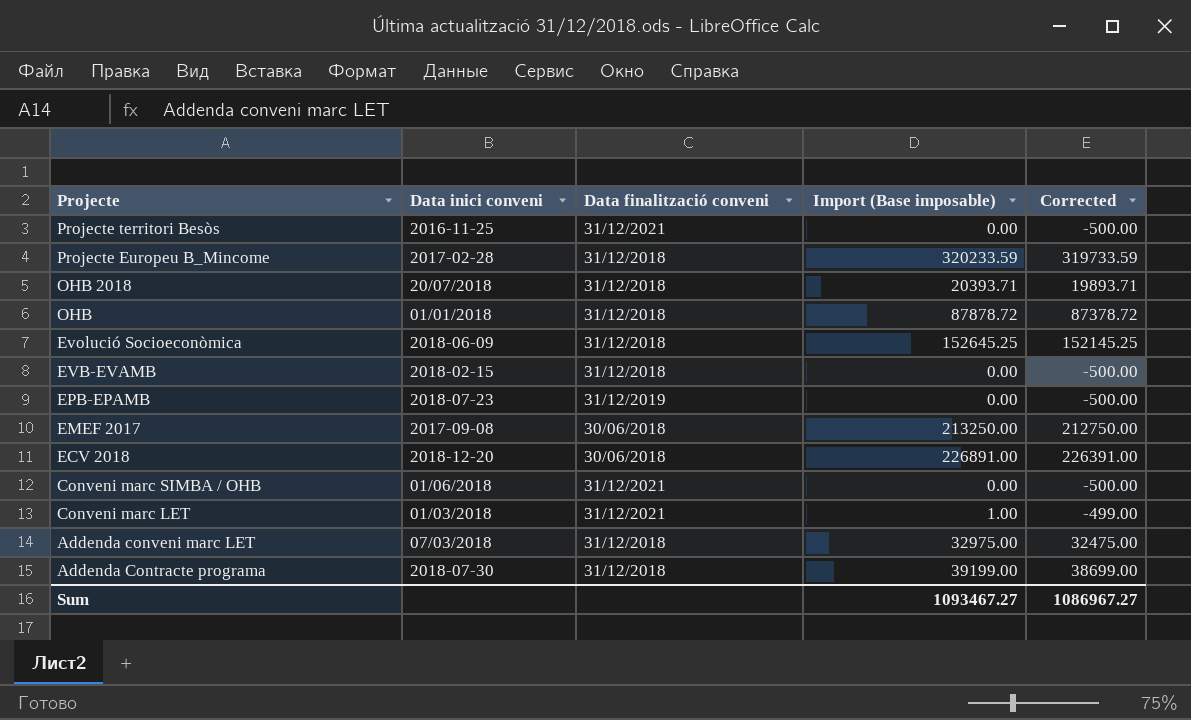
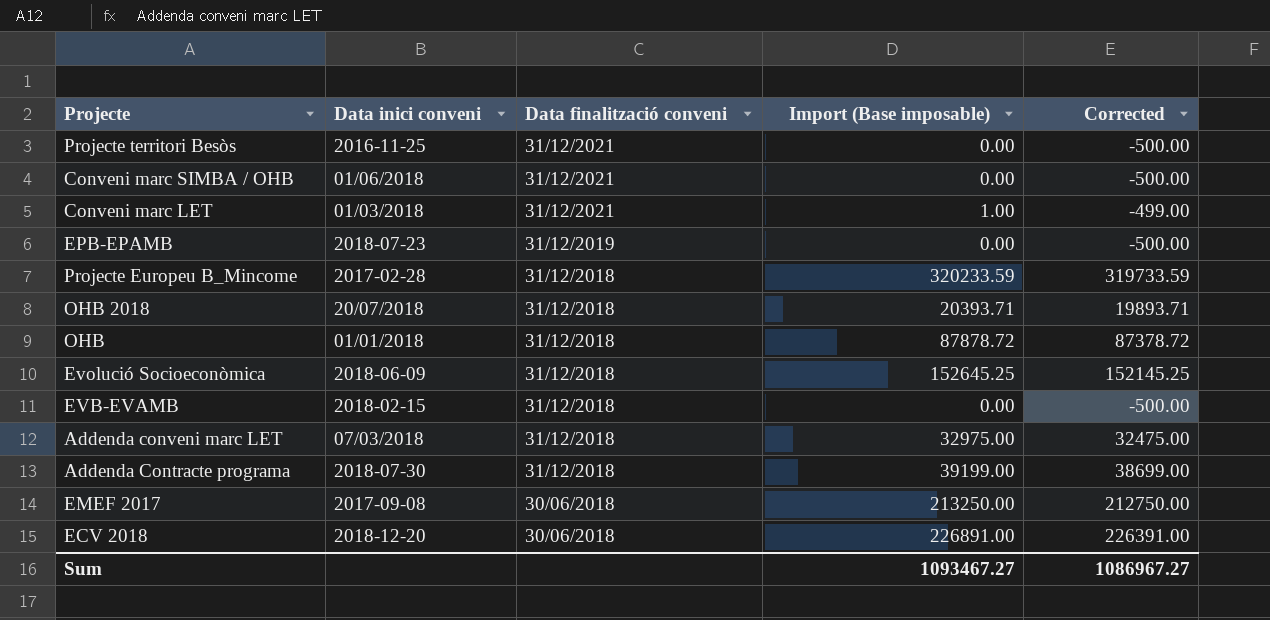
row order: Projecte descending -> Data finalització conveni descending

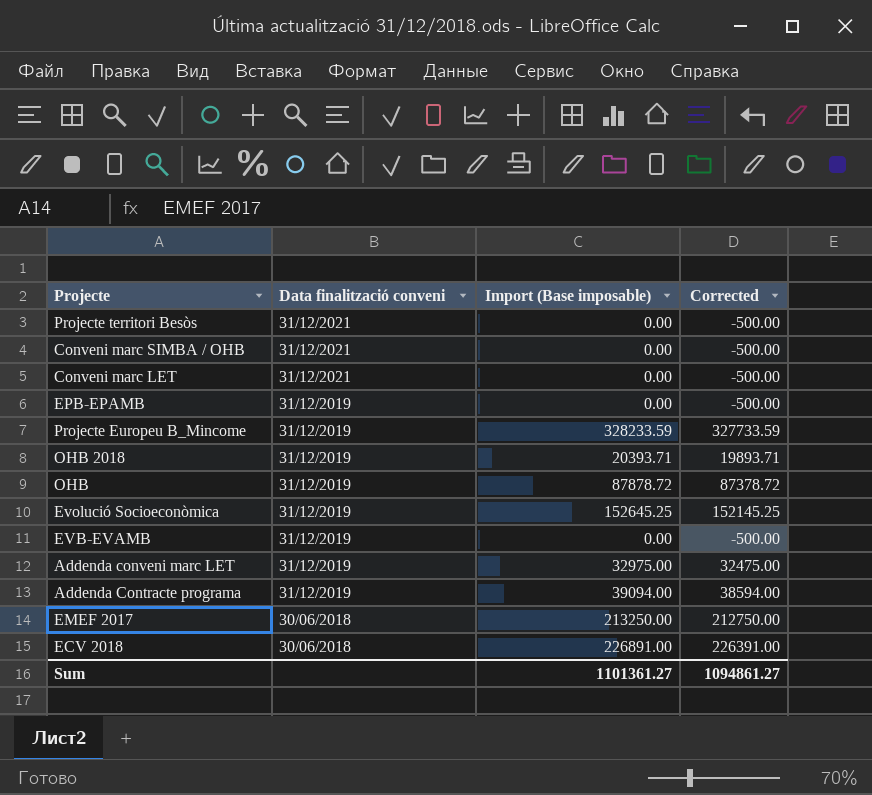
column Data inici conveni | position: 2 -> none
Conveni marc LET | Import (Base imposable): 1.00 -> 0.00
Conveni marc LET | Corrected: -499.00 -> -500.00
Projecte Europeu B_Mincome | Data finalització conveni: 31/12/2018 -> 31/12/2019
Projecte Europeu B_Mincome | Import (Base imposable): 320233.59 -> 328233.59
Projecte Europeu B_Mincome | Corrected: 319733.59 -> 327733.59
OHB 2018 | Data finalització conveni: 31/12/2018 -> 31/12/2019
OHB | Data finalització conveni: 31/12/2018 -> 31/12/2019
Evolució Socioeconòmica | Data finalització conveni: 31/12/2018 -> 31/12/2019
EVB-EVAMB | Data finalització conveni: 31/12/2018 -> 31/12/2019
Addenda conveni marc LET | Data finalització conveni: 31/12/2018 -> 31/12/2019
Addenda Contracte programa | Data finalització conveni: 31/12/2018 -> 31/12/2019
Addenda Contracte programa | Import (Base imposable): 39199.00 -> 39094.00
Addenda Contracte programa | Corrected: 38699.00 -> 38594.00
Sum | Import (Base imposable): 1093467.27 -> 1101361.27
Sum | Corrected: 1086967.27 -> 1094861.27

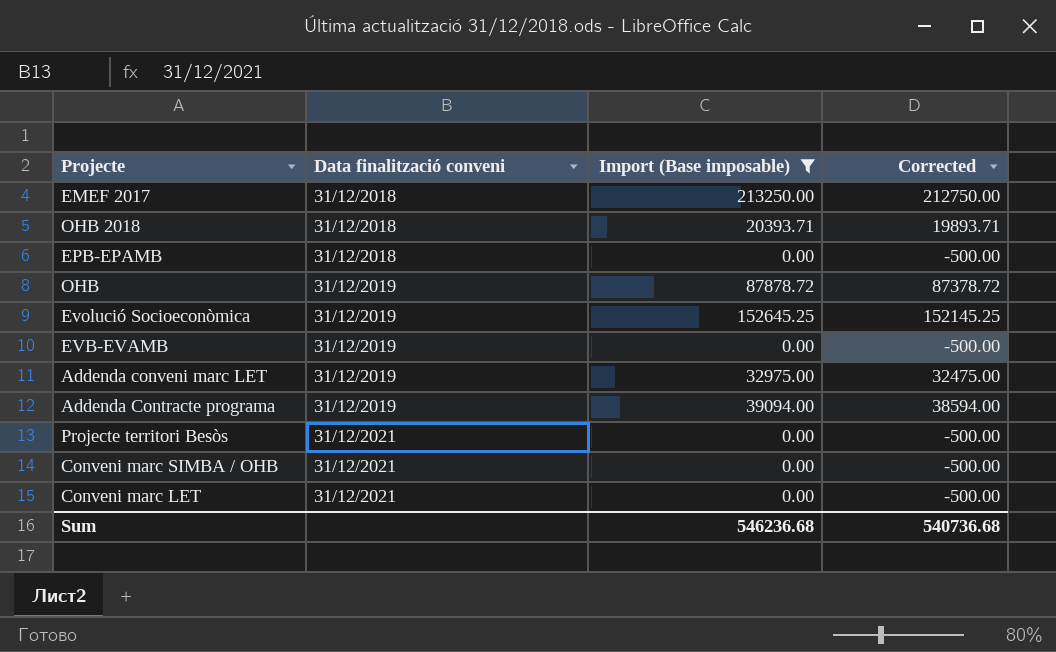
filter: none -> Import (Base imposable) <= 213250.00
row order: Data finalització conveni descending -> Data finalització conveni ascending
EMEF 2017 | Data finalització conveni: 30/06/2018 -> 31/12/2018
OHB 2018 | Data finalització conveni: 31/12/2019 -> 31/12/2018
EPB-EPAMB | Data finalització conveni: 31/12/2019 -> 31/12/2018
Sum | Import (Base imposable): 1101361.27 -> 546236.68
Sum | Corrected: 1094861.27 -> 540736.68

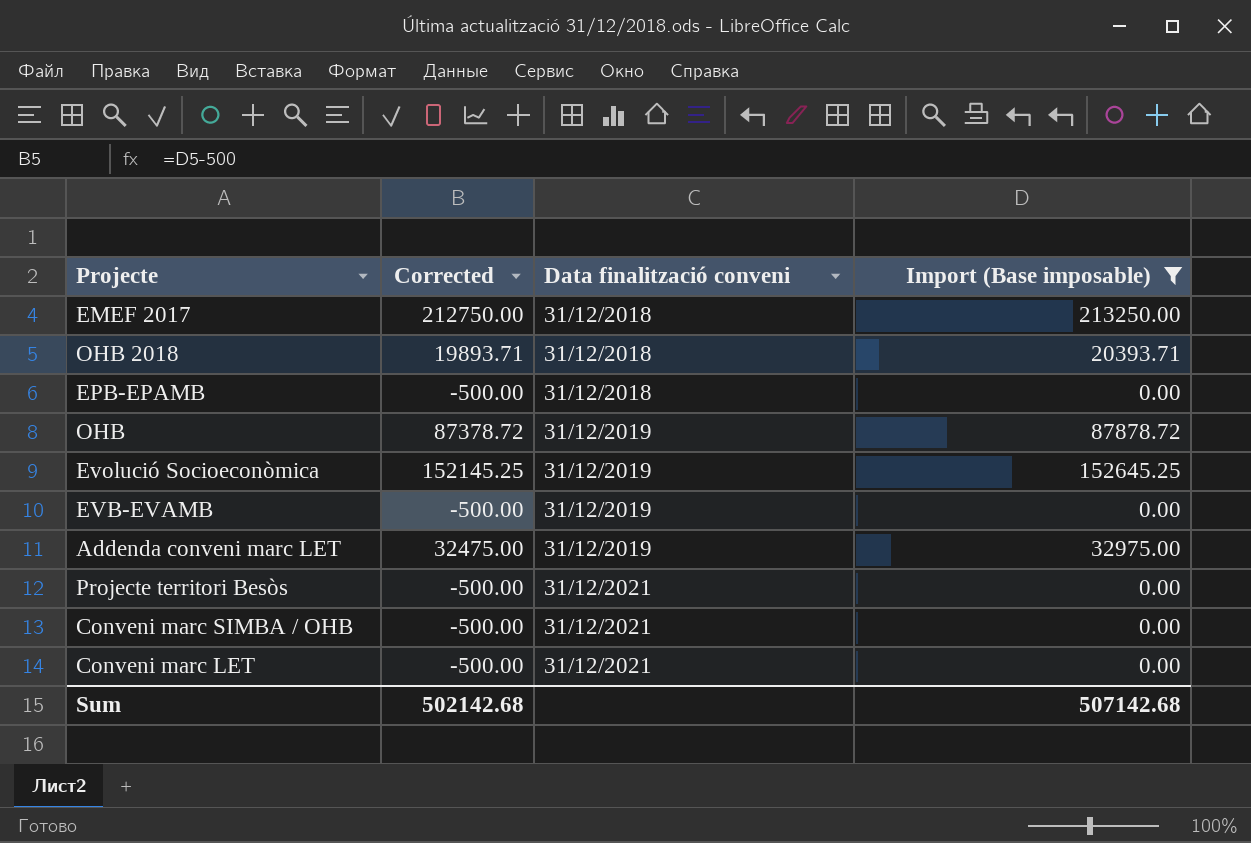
column Corrected | position: 4 -> 2
row Addenda Contracte programa: 31/12/2019 | 39094.00 | 38594.00 -> none
Sum | Corrected: 540736.68 -> 502142.68
Sum | Import (Base imposable): 546236.68 -> 507142.68

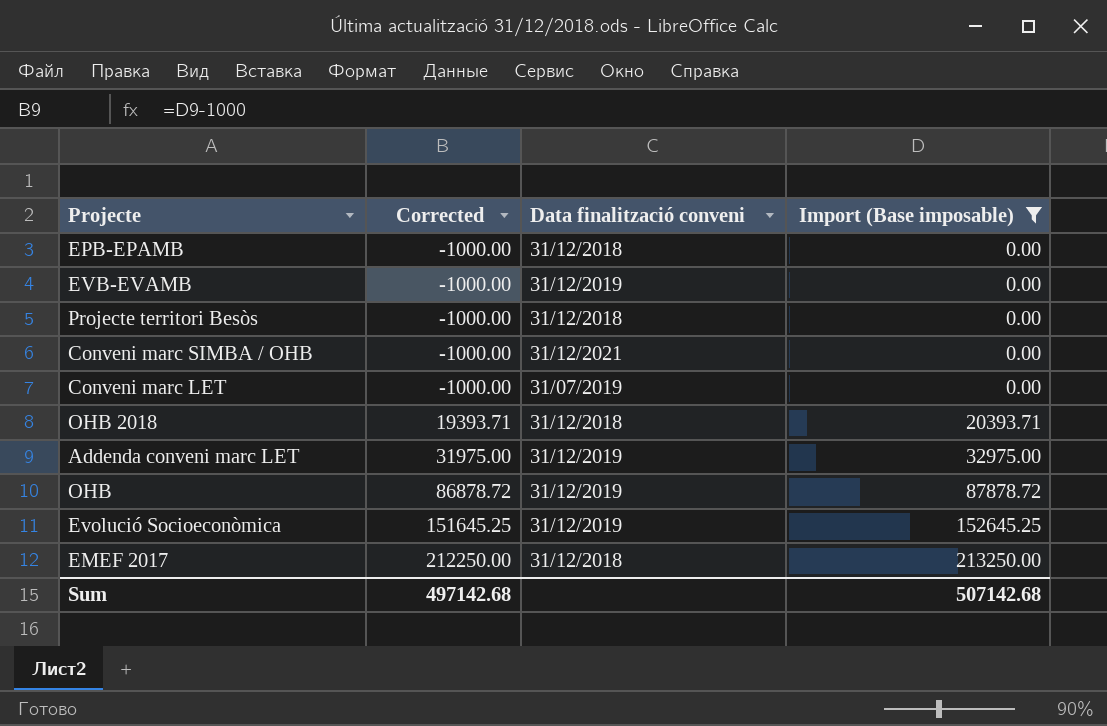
row order: Data finalització conveni ascending -> Corrected ascending
column Corrected | formula: [Import (Base imposable)] - 500 -> [Import (Base imposable)] - 1000
Projecte territori Besòs | Data finalització conveni: 31/12/2021 -> 31/12/2018
Conveni marc LET | Data finalització conveni: 31/12/2021 -> 31/07/2019
Sum | Corrected: 502142.68 -> 497142.68

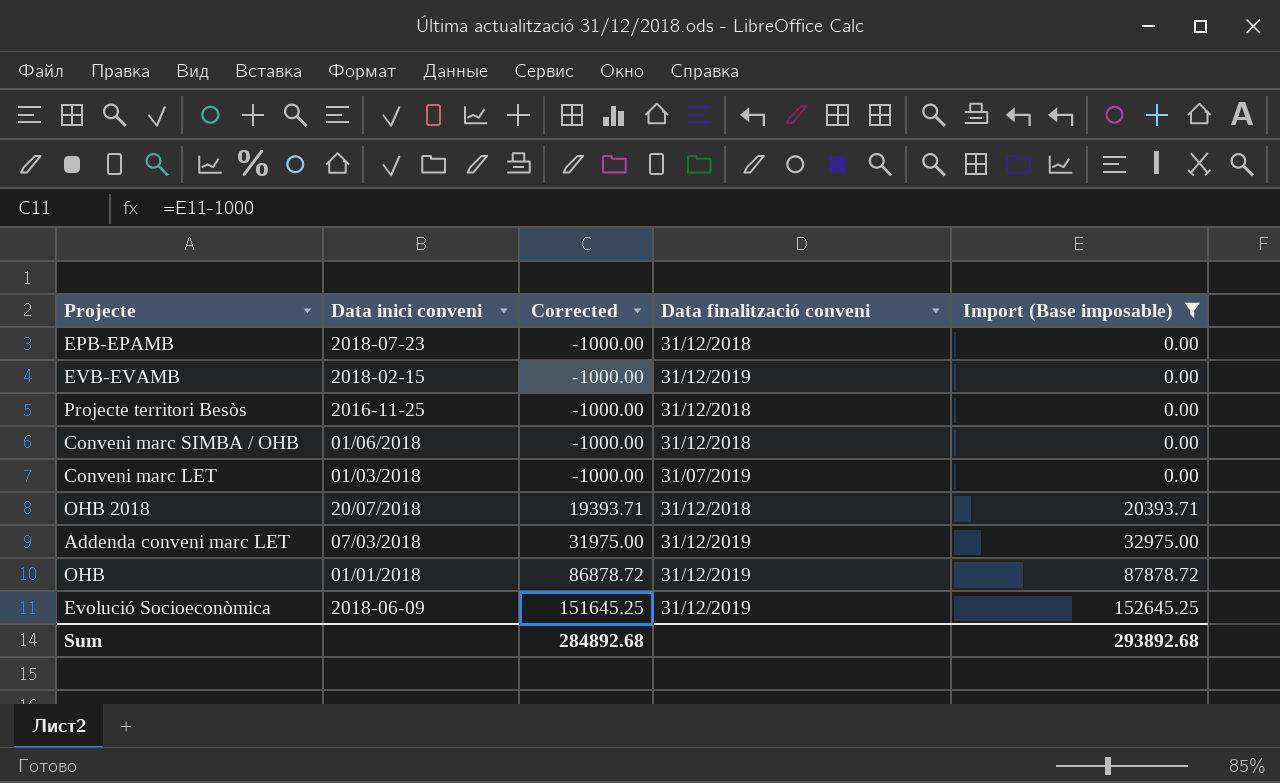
column Data inici conveni | position: none -> 2
row EMEF 2017: 212250.00 | 31/12/2018 | 213250.00 -> none
Conveni marc SIMBA / OHB | Data finalització conveni: 31/12/2021 -> 31/12/2018
Sum | Corrected: 497142.68 -> 284892.68
Sum | Import (Base imposable): 507142.68 -> 293892.68

